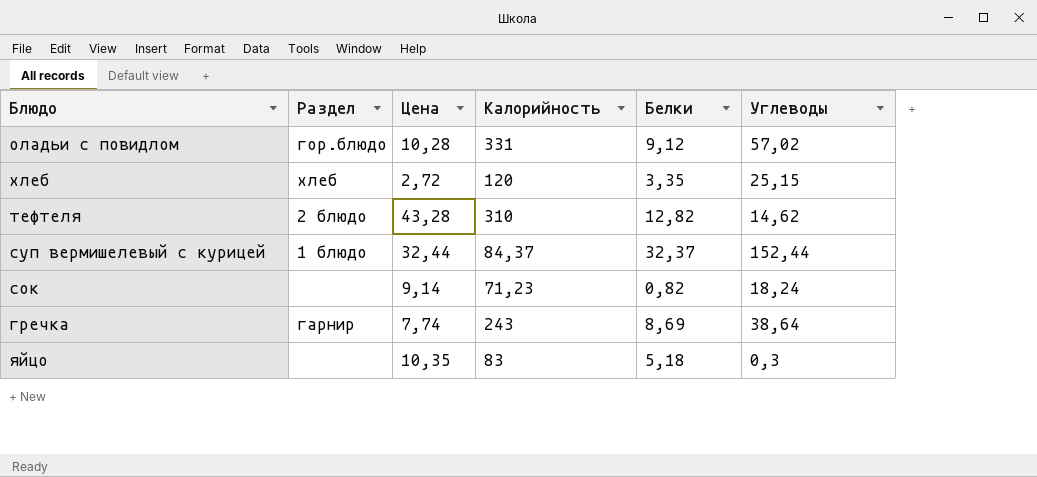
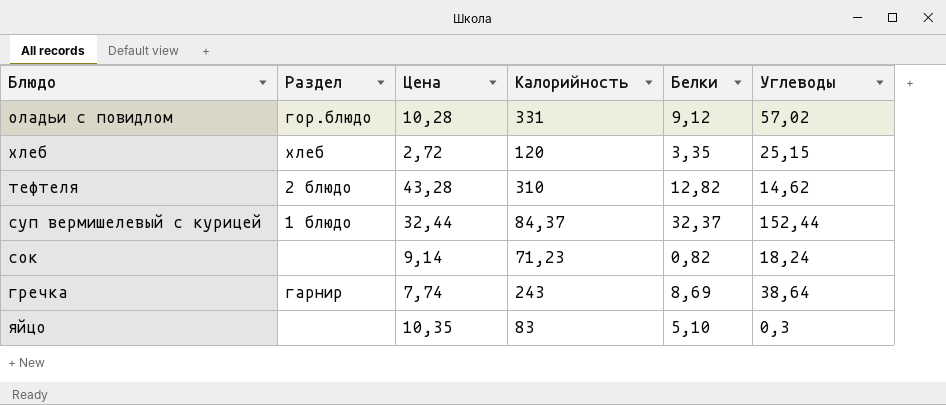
яйцо | Белки: 5,18 -> 5,10

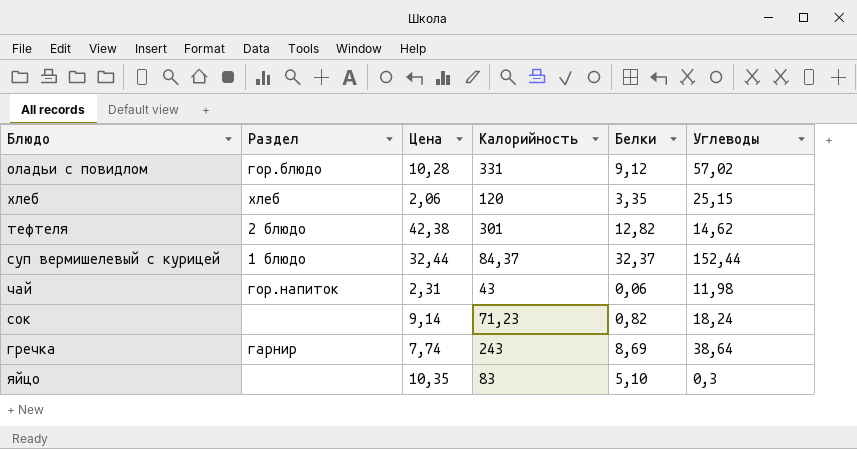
хлеб | Цена: 2,72 -> 2,06
тефтеля | Цена: 43,28 -> 42,38
тефтеля | Калорийность: 310 -> 301
row чай: none -> гор.напиток | 2,31 | 43 | 0,06 | 11,98

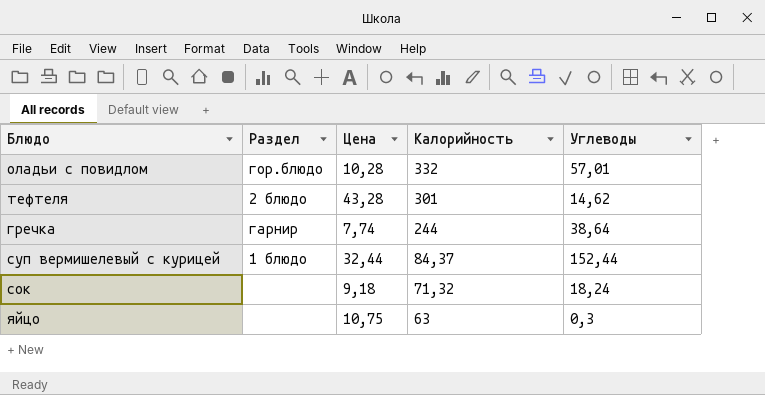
row order: none -> Калорийность descending
column Белки | position: 5 -> none
row хлеб: хлеб | 2,06 | 120 | 3,35 | 25,15 -> none
row чай: гор.напиток | 2,31 | 43 | 0,06 | 11,98 -> none
оладьи с повидлом | Калорийность: 331 -> 332
оладьи с повидлом | Углеводы: 57,02 -> 57,01
тефтеля | Цена: 42,38 -> 43,28
гречка | Калорийность: 243 -> 244
сок | Цена: 9,14 -> 9,18
сок | Калорийность: 71,23 -> 71,32
яйцо | Цена: 10,35 -> 10,75
яйцо | Калорийность: 83 -> 63

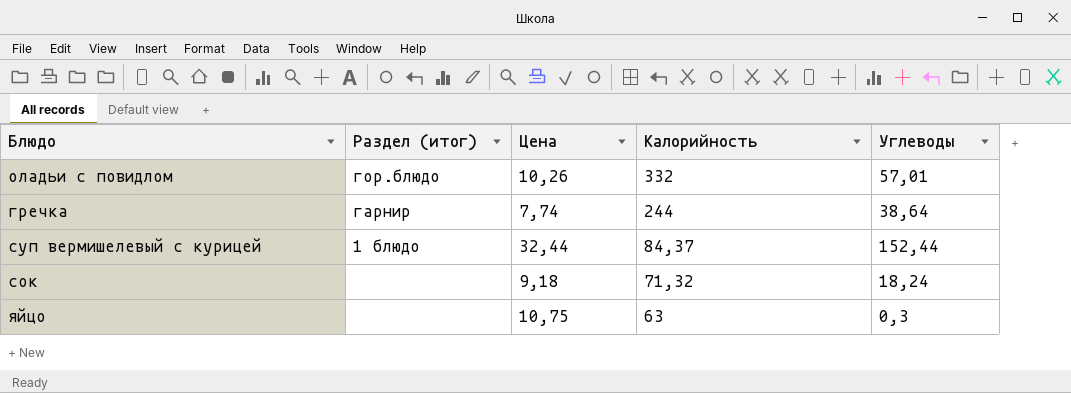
column name: Раздел -> Раздел (итог)
row тефтеля: 2 блюдо | 43,28 | 301 | 14,62 -> none
оладьи с повидлом | Цена: 10,28 -> 10,26

